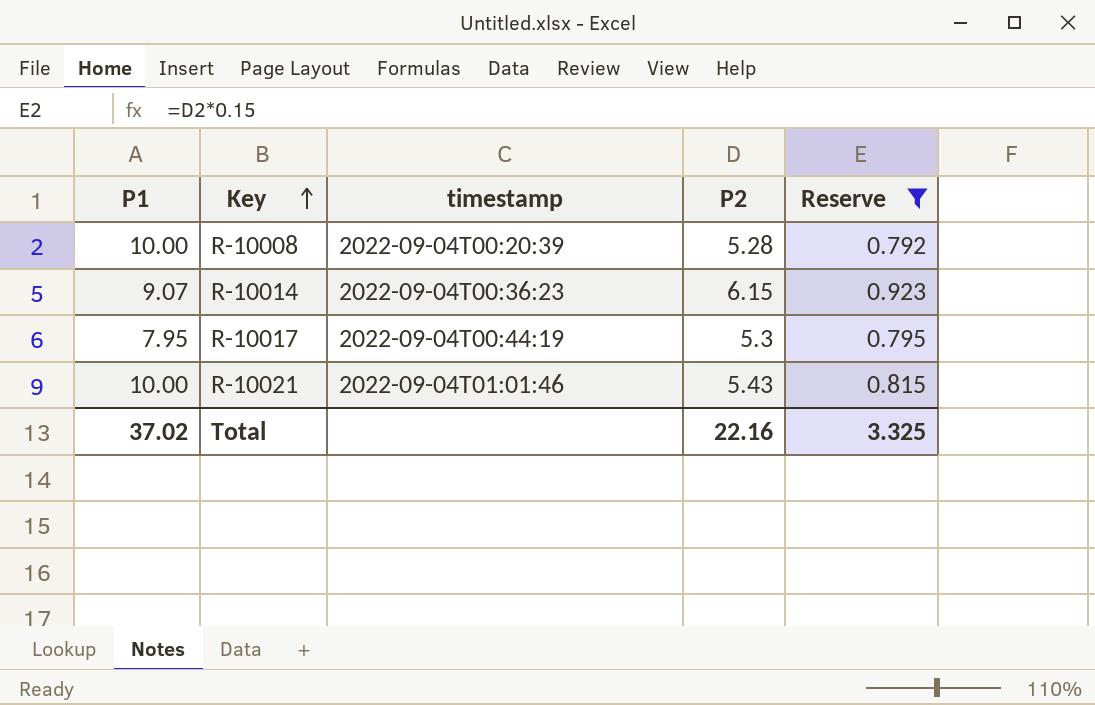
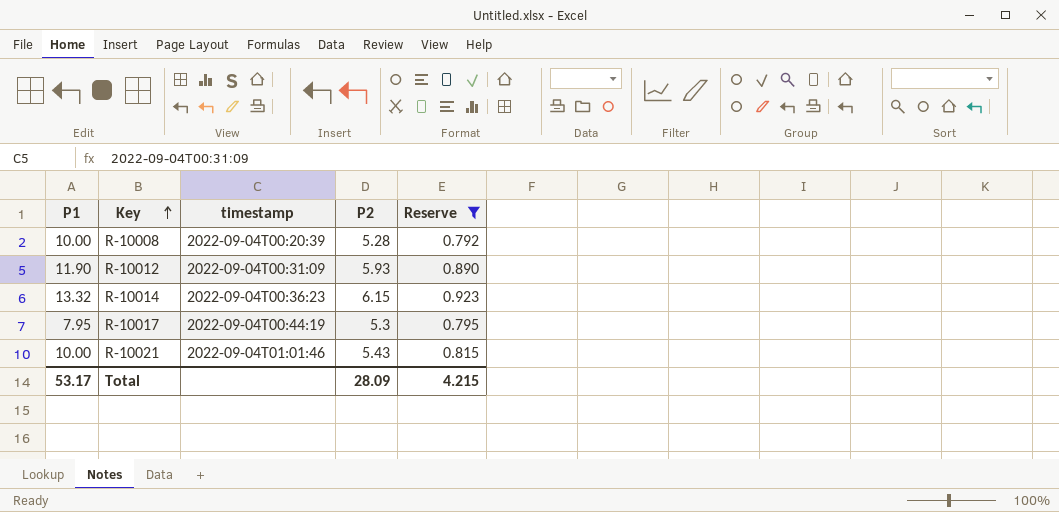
row R-10012: none -> 11.90 | 2022-09-04T00:31:09 | 5.93 | 0.890
R-10014 | P1: 9.07 -> 13.32
Total | P1: 37.02 -> 53.17
Total | P2: 22.16 -> 28.09
Total | Reserve: 3.325 -> 4.215

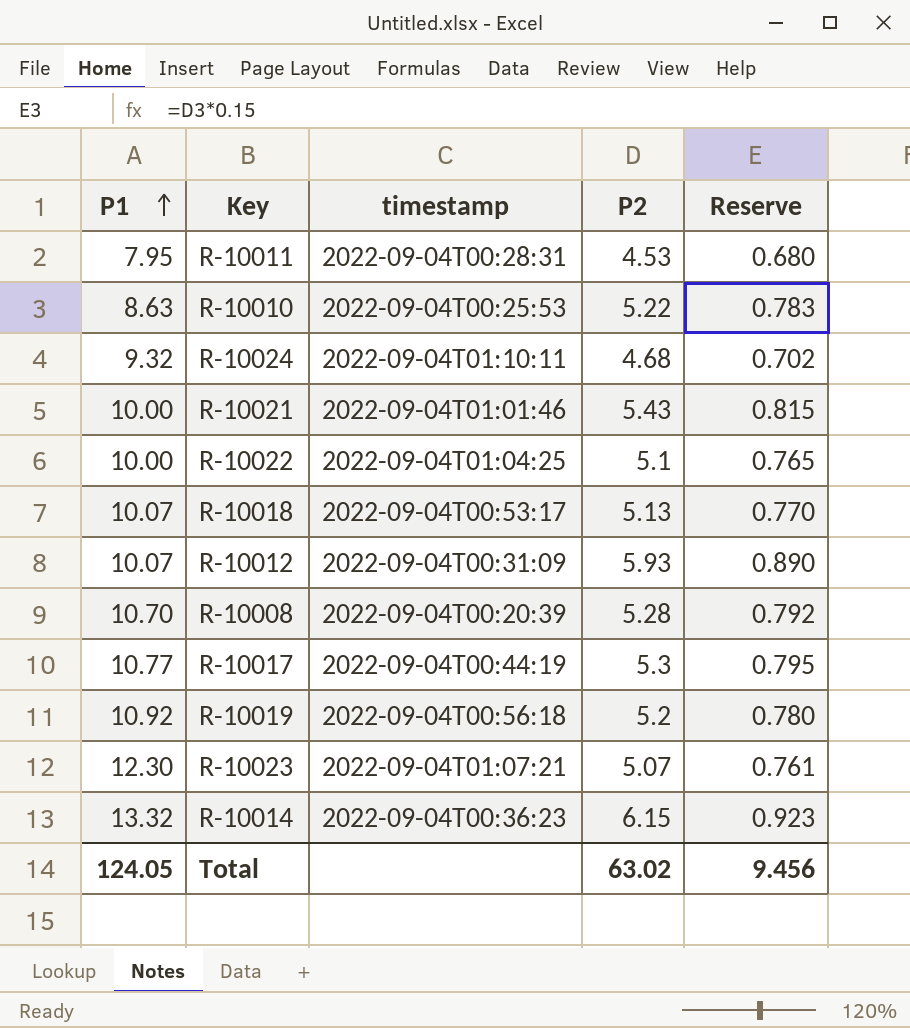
filter: Reserve >= 0.792 -> none
row order: Key ascending -> P1 ascending
R-10012 | P1: 11.90 -> 10.07
R-10008 | P1: 10.00 -> 10.70
R-10017 | P1: 7.95 -> 10.77
Total | P1: 53.17 -> 124.05
Total | P2: 28.09 -> 63.02
Total | Reserve: 4.215 -> 9.456

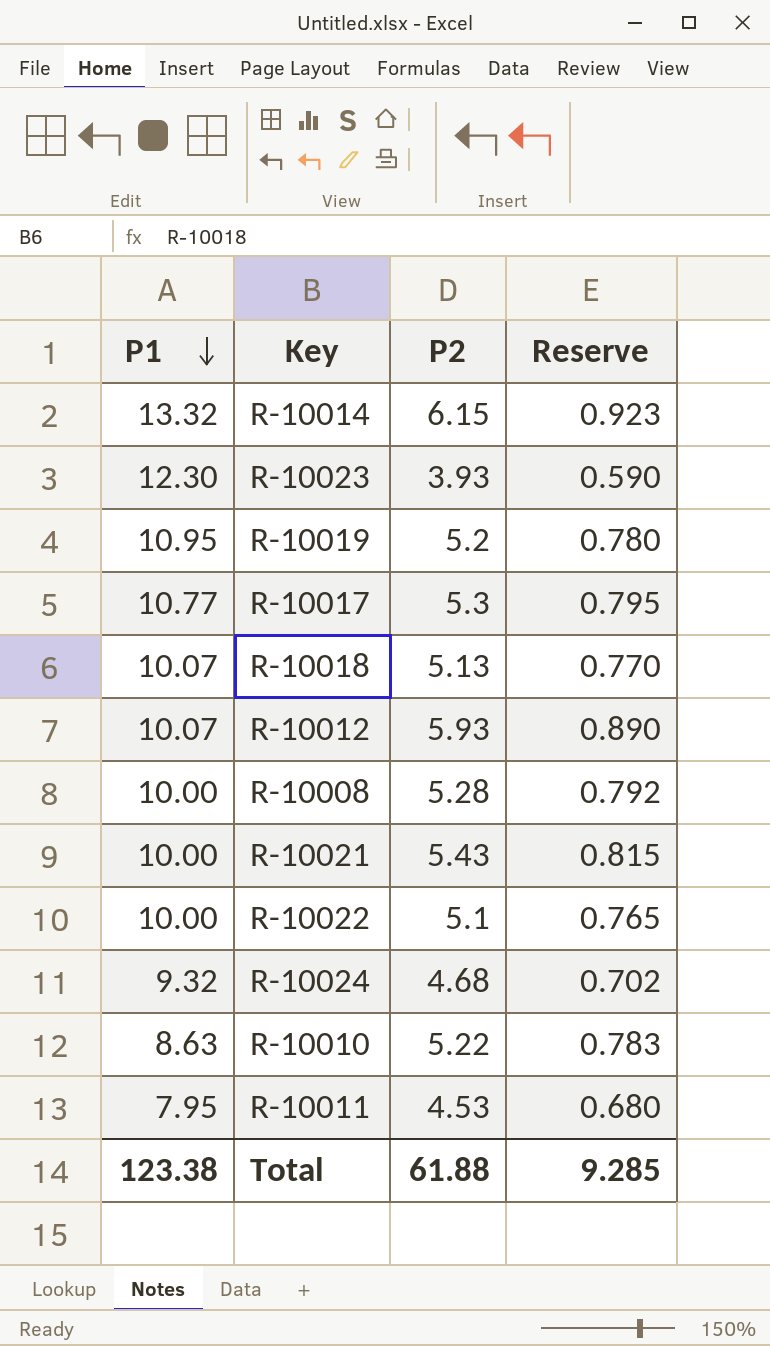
row order: P1 ascending -> P1 descending
column timestamp | position: 3 -> none
R-10023 | P2: 5.07 -> 3.93
R-10023 | Reserve: 0.761 -> 0.590
R-10019 | P1: 10.92 -> 10.95
R-10008 | P1: 10.70 -> 10.00
Total | P1: 124.05 -> 123.38
Total | P2: 63.02 -> 61.88
Total | Reserve: 9.456 -> 9.285

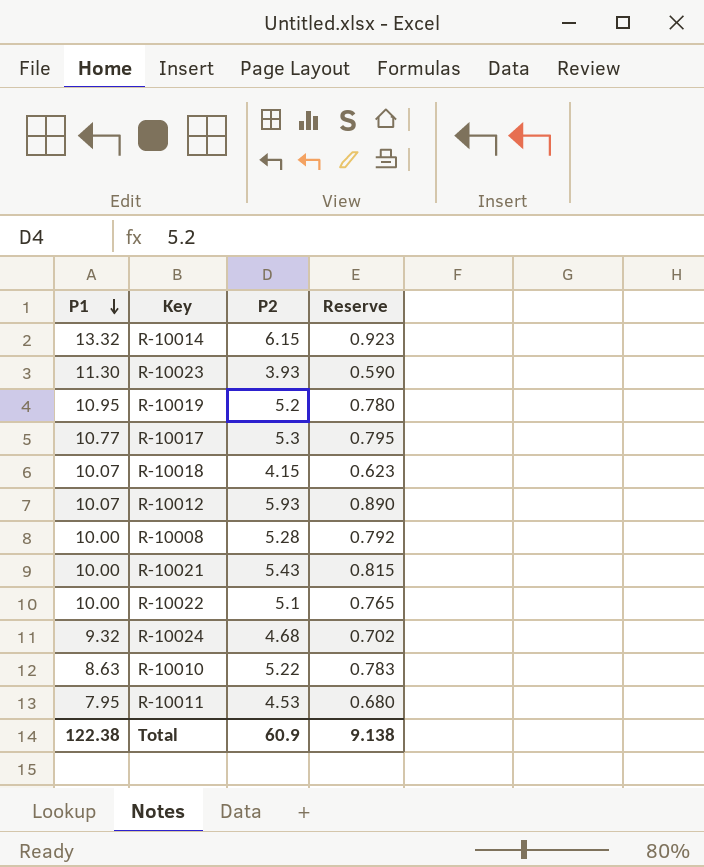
R-10023 | P1: 12.30 -> 11.30
R-10018 | P2: 5.13 -> 4.15
R-10018 | Reserve: 0.770 -> 0.623
Total | P1: 123.38 -> 122.38
Total | P2: 61.88 -> 60.9
Total | Reserve: 9.285 -> 9.138

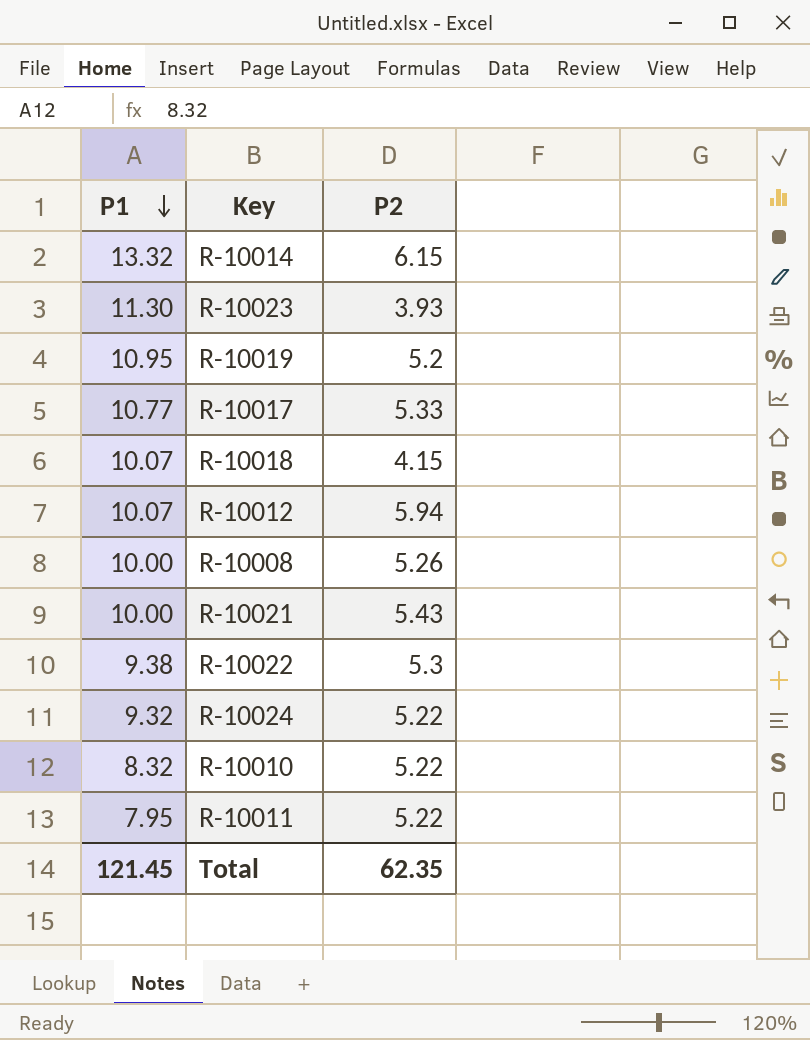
column Reserve | formula: [P2] * 0.15 -> none
R-10017 | P2: 5.3 -> 5.33
R-10012 | P2: 5.93 -> 5.94
R-10008 | P2: 5.28 -> 5.26
R-10022 | P1: 10.00 -> 9.38
R-10022 | P2: 5.1 -> 5.3
R-10024 | P2: 4.68 -> 5.22
R-10010 | P1: 8.63 -> 8.32
R-10011 | P2: 4.53 -> 5.22
Total | P1: 122.38 -> 121.45
Total | P2: 60.9 -> 62.35

